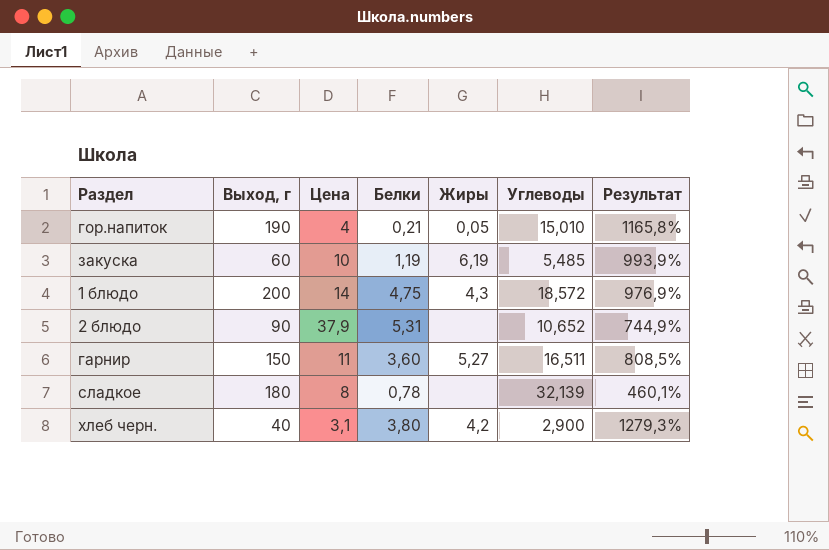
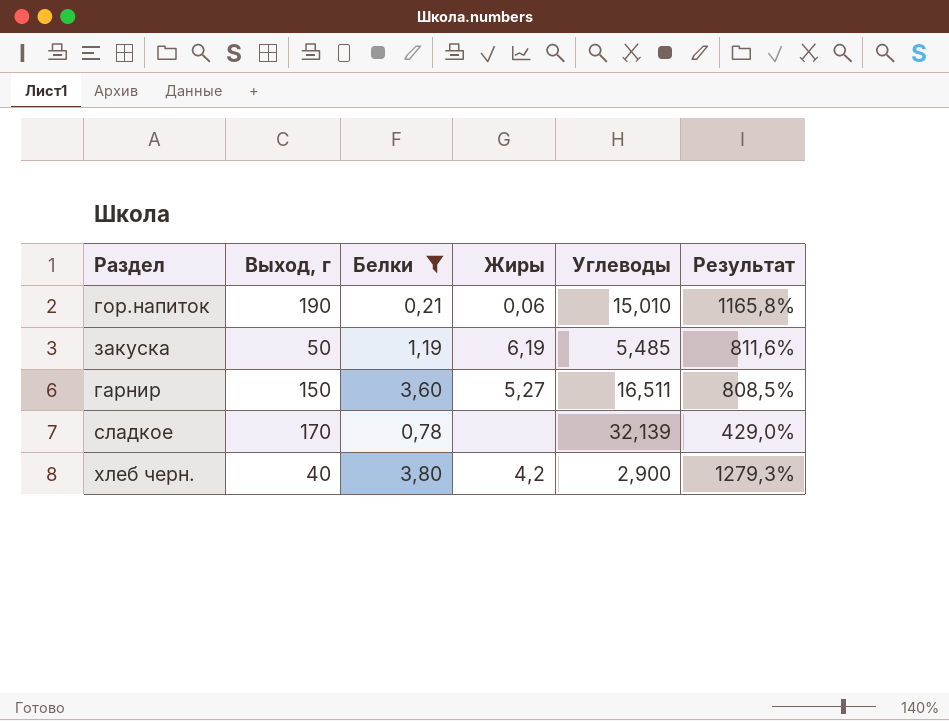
filter: none -> Белки <= 3,80
column Цена | position: 3 -> none
гор.напиток | Жиры: 0,05 -> 0,06
закуска | Выход, г: 60 -> 50
закуска | Результат: 993,9% -> 811,6%
сладкое | Выход, г: 180 -> 170
сладкое | Результат: 460,1% -> 429,0%

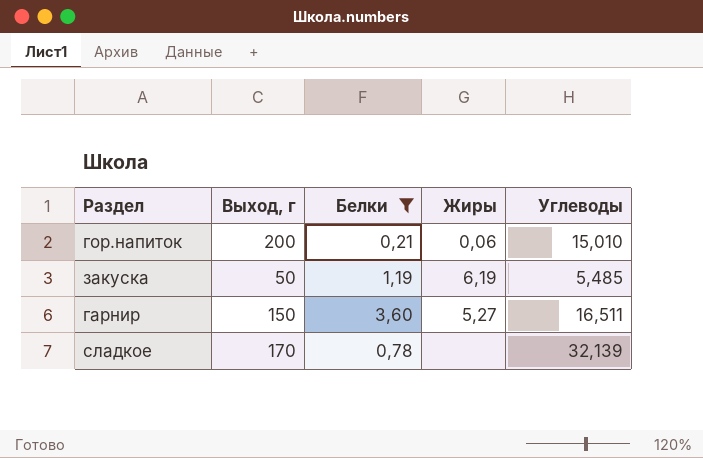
column Результат | formula: ([Выход, г] - [Углеводы]) / [Углеводы] -> none
row хлеб черн.: 40 | 3,80 | 4,2 | 2,900 | 1279,3% -> none
гор.напиток | Выход, г: 190 -> 200

